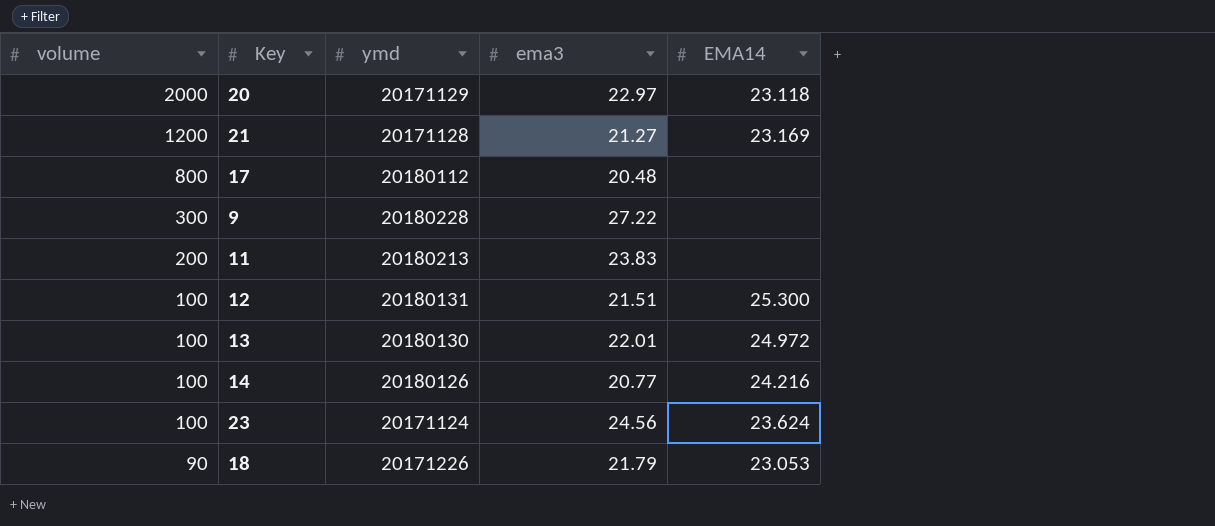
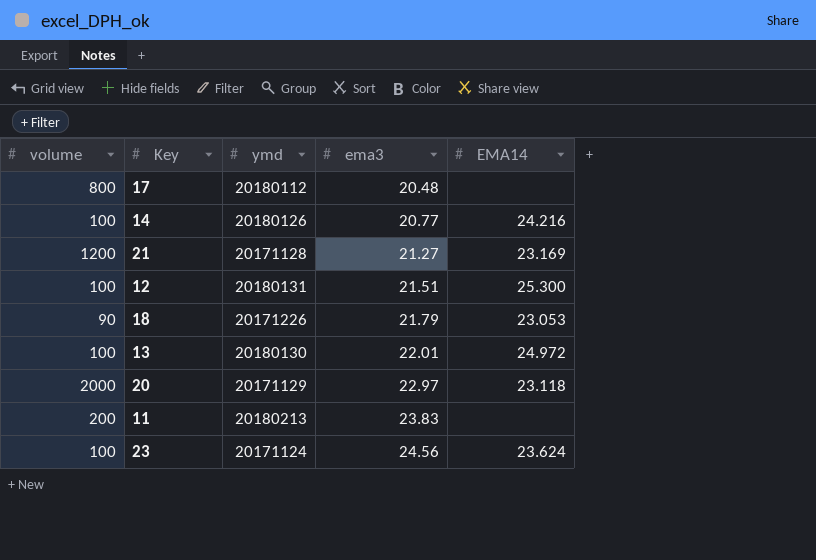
row order: volume descending -> ema3 ascending
row 9: 300 | 20180228 | 27.22 | none -> none

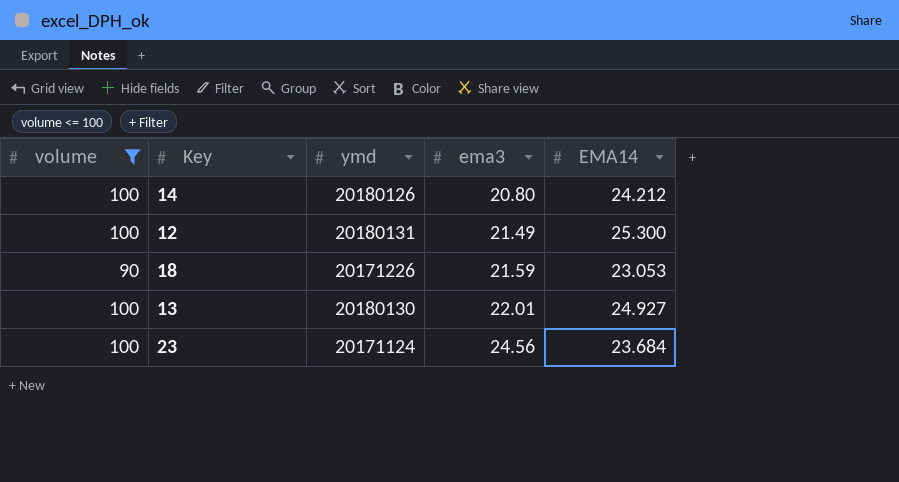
filter: none -> volume <= 100
14 | ema3: 20.77 -> 20.80
14 | EMA14: 24.216 -> 24.212
12 | ema3: 21.51 -> 21.49
18 | ema3: 21.79 -> 21.59
13 | EMA14: 24.972 -> 24.927
23 | EMA14: 23.624 -> 23.684

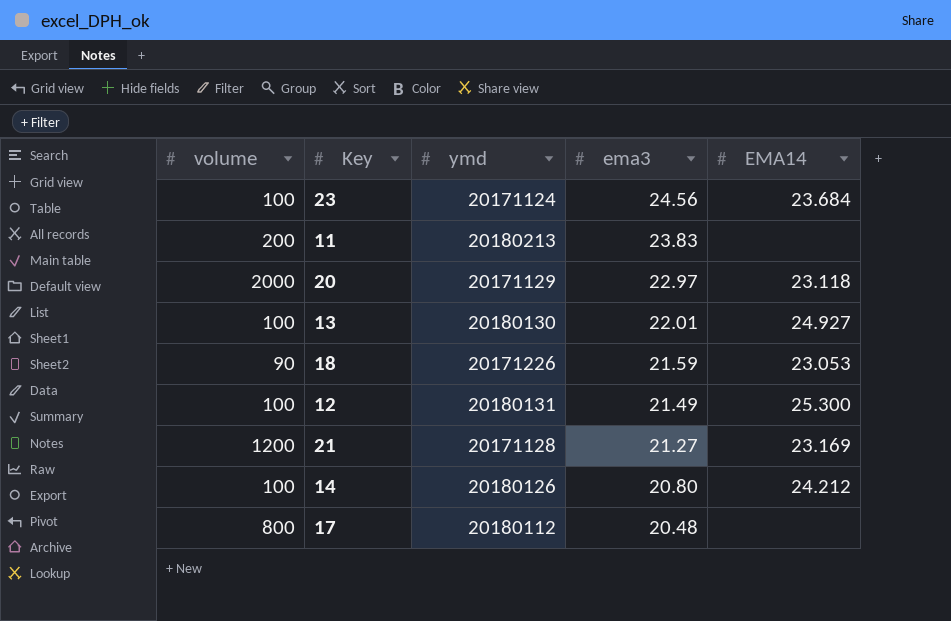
filter: volume <= 100 -> none
row order: ema3 ascending -> ema3 descending

